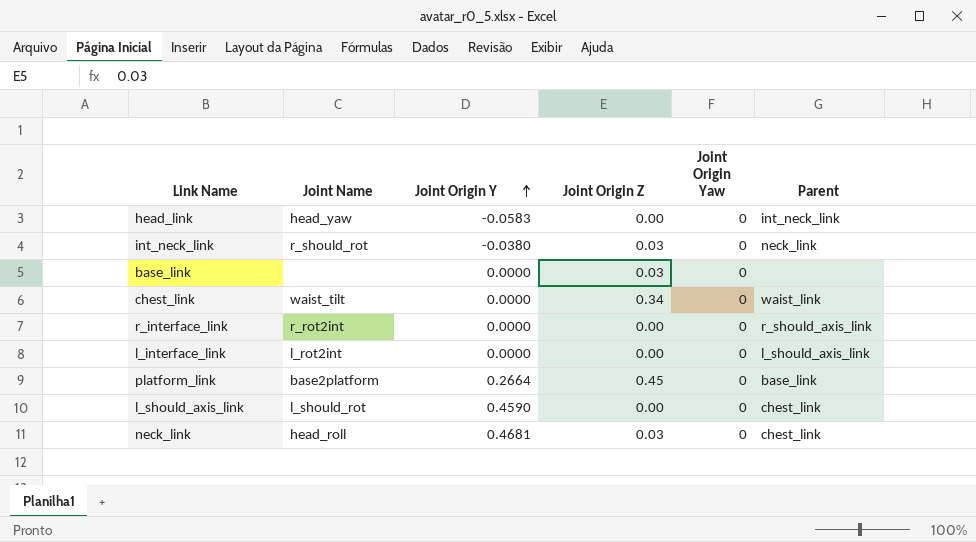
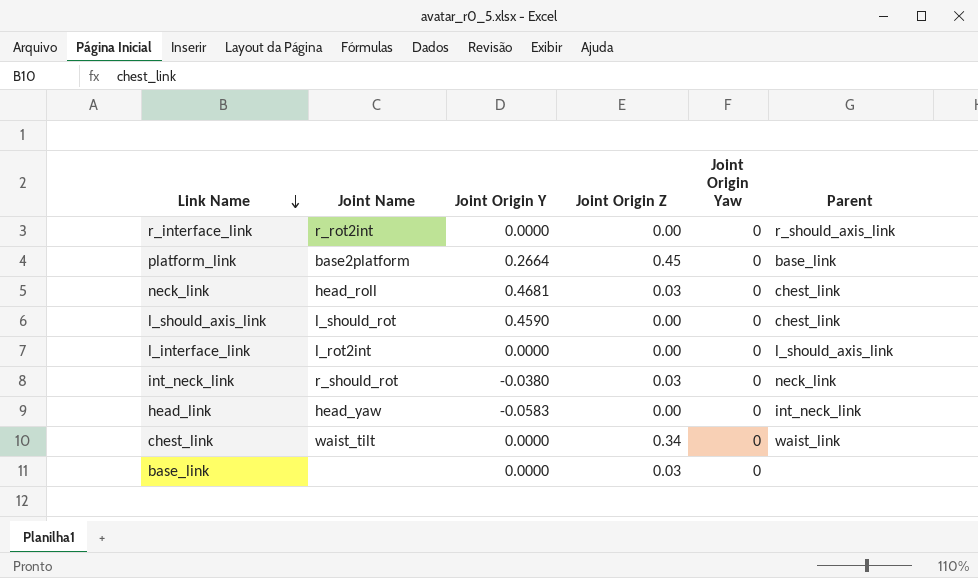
row order: Joint Origin Y ascending -> Link Name descending

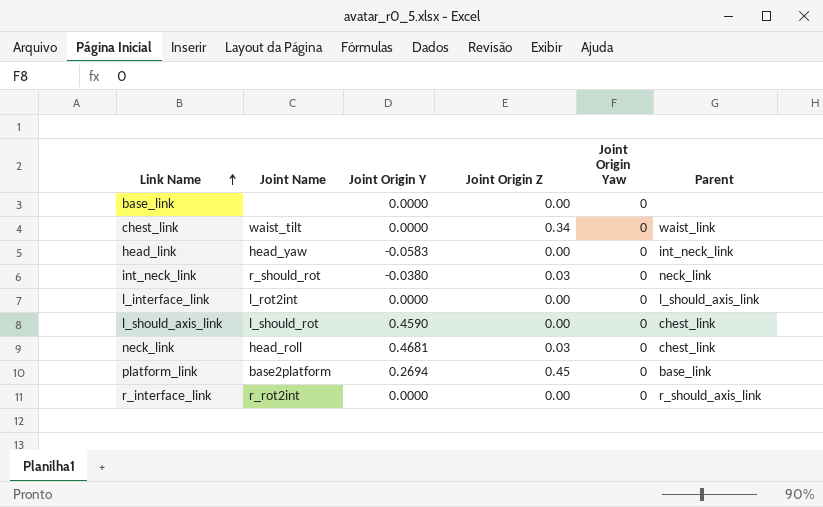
row order: Link Name descending -> Link Name ascending
base_link | Joint Origin Z: 0.03 -> 0.00
platform_link | Joint Origin Y: 0.2664 -> 0.2694

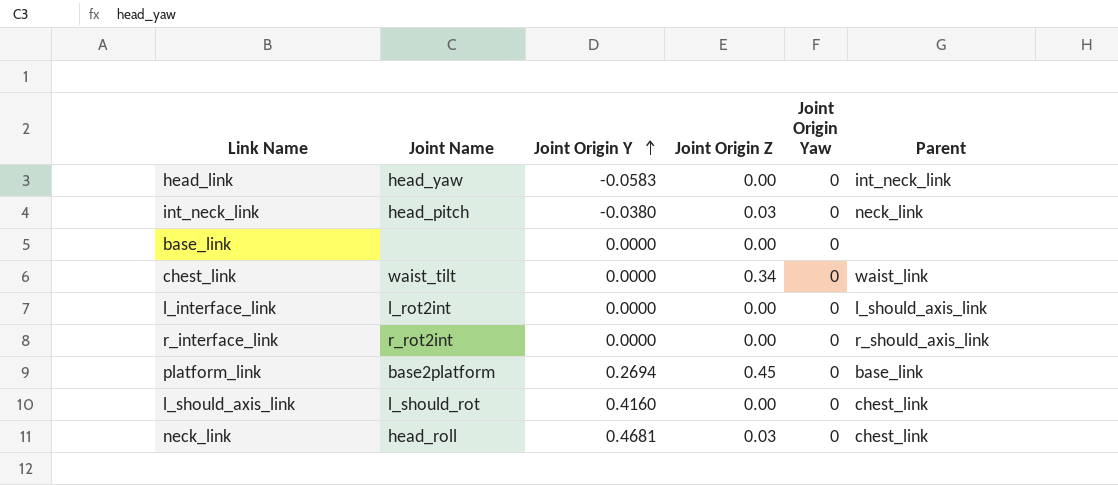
row order: Link Name ascending -> Joint Origin Y ascending
int_neck_link | Joint Name: r_should_rot -> head_pitch
l_should_axis_link | Joint Origin Y: 0.4590 -> 0.4160

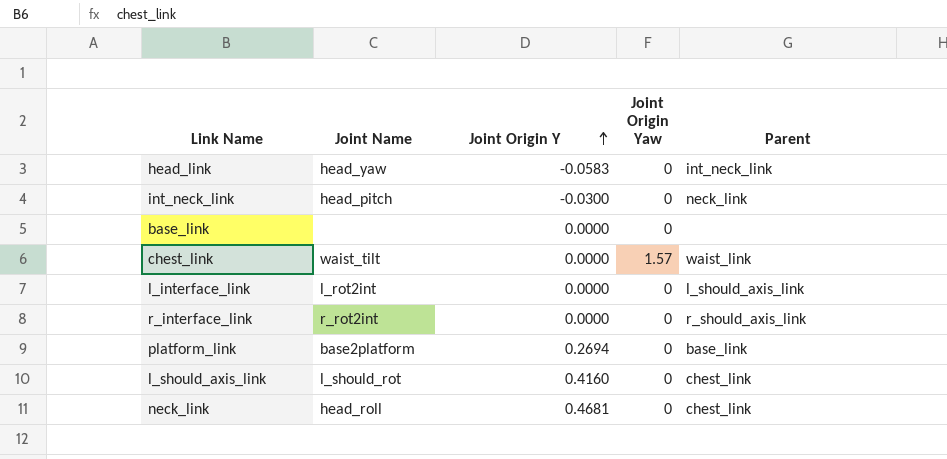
column Joint Origin Z | position: 4 -> none
int_neck_link | Joint Origin Y: -0.0380 -> -0.0300
chest_link | Joint Origin Yaw: 0 -> 1.57

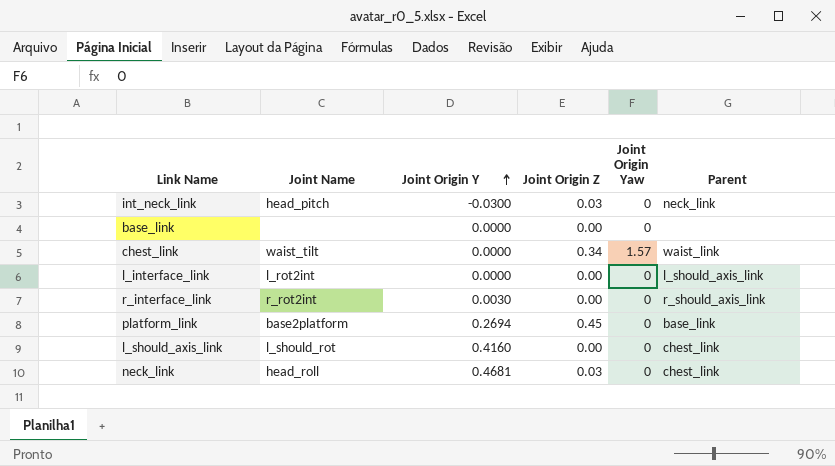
column Joint Origin Z | position: none -> 4
row head_link: head_yaw | -0.0583 | 0 | int_neck_link -> none
r_interface_link | Joint Origin Y: 0.0000 -> 0.0030

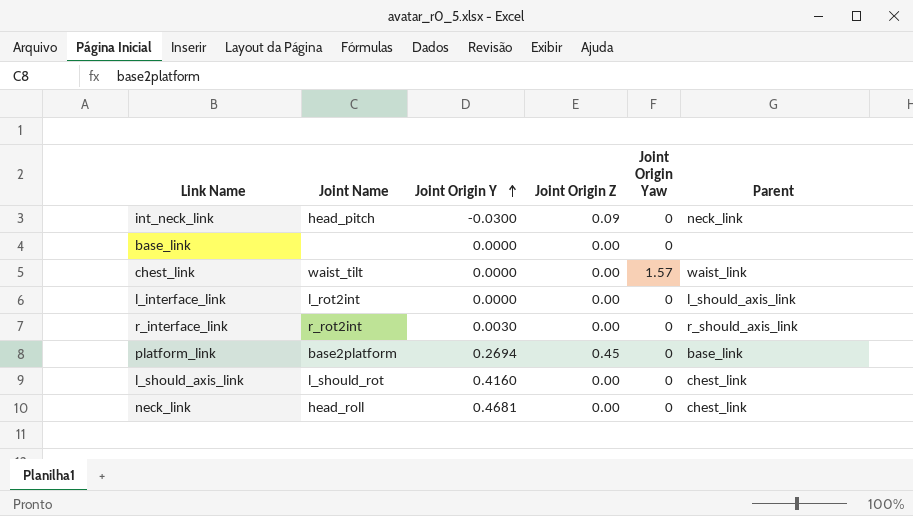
int_neck_link | Joint Origin Z: 0.03 -> 0.09
chest_link | Joint Origin Z: 0.34 -> 0.00
neck_link | Joint Origin Z: 0.03 -> 0.00

